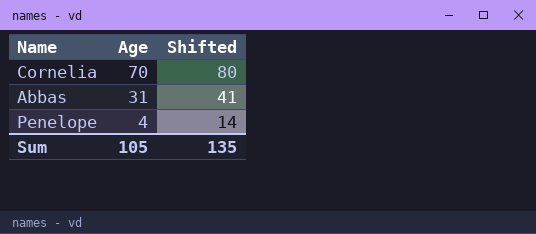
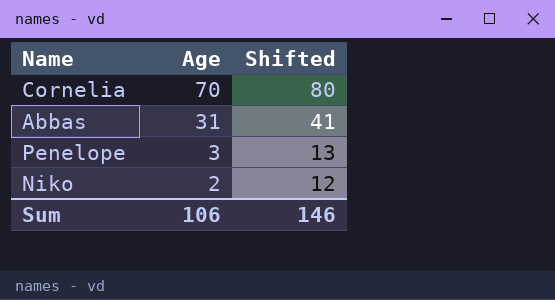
Penelope | Age: 4 -> 3
Penelope | Shifted: 14 -> 13
row Niko: none -> 2 | 12
Sum | Age: 105 -> 106
Sum | Shifted: 135 -> 146

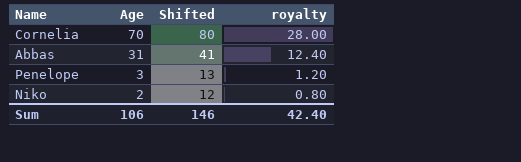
column royalty | formula: none -> [Age] * 0.4

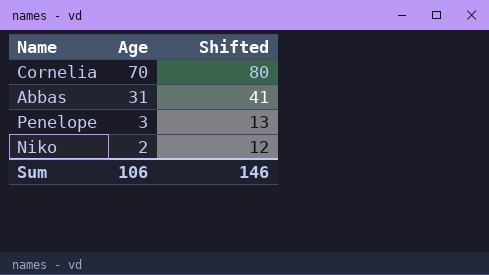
column royalty | formula: [Age] * 0.4 -> none

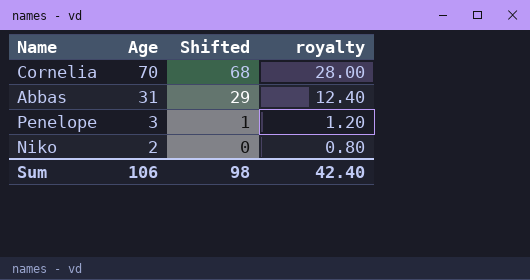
column Shifted | formula: [Age] + 10 -> [Age] - 2
column royalty | formula: none -> [Age] * 0.4
Sum | Shifted: 146 -> 98

